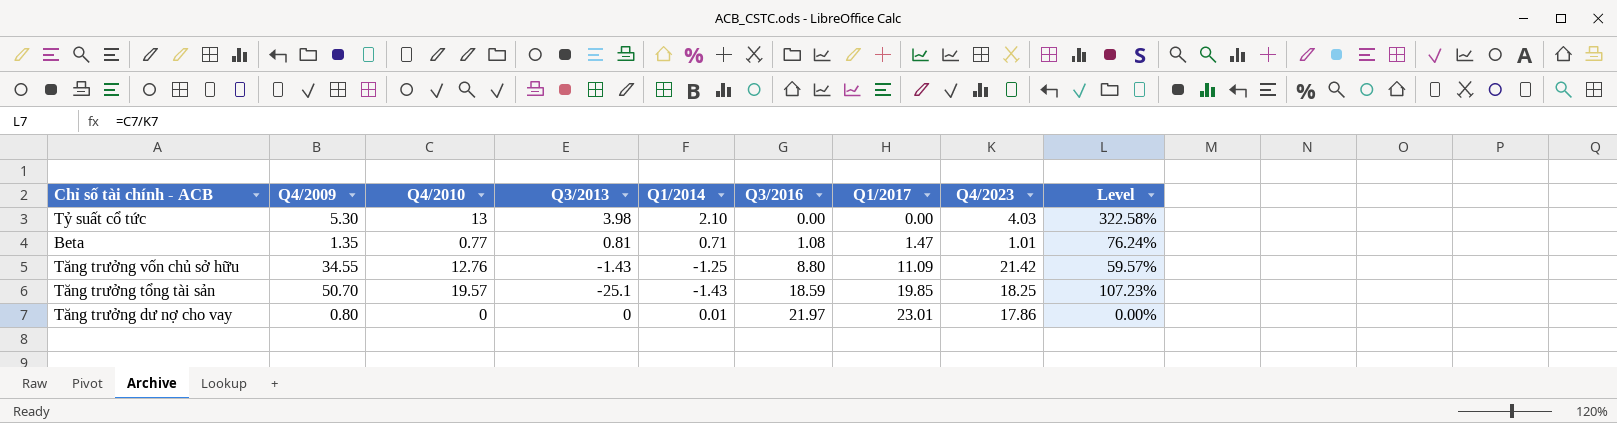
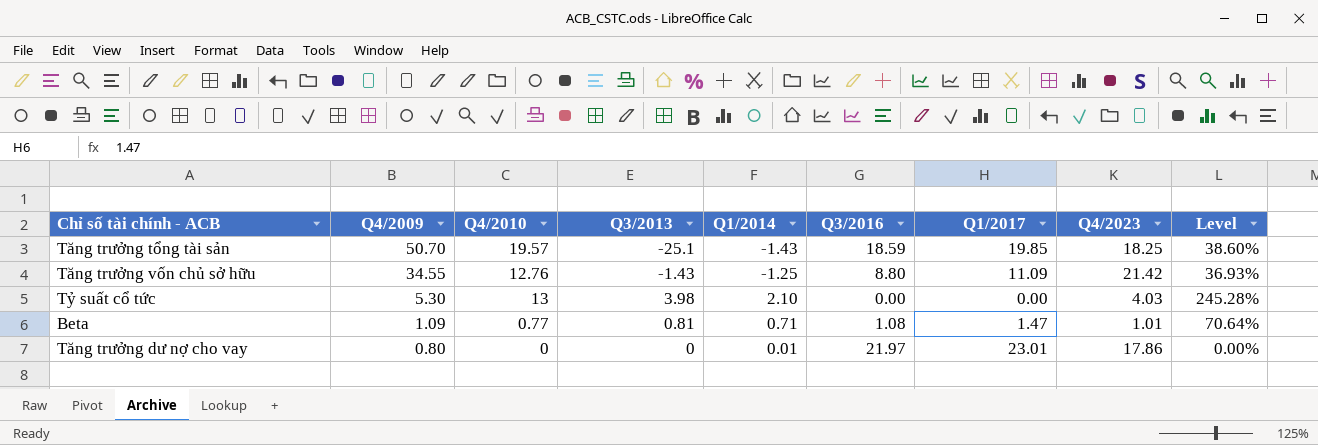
row order: Q3/2016 ascending -> Q4/2009 descending
column Level | formula: [Q4/2010] / [Q4/2023] -> [Q4/2010] / [Q4/2009]
Beta | Q4/2009: 1.35 -> 1.09

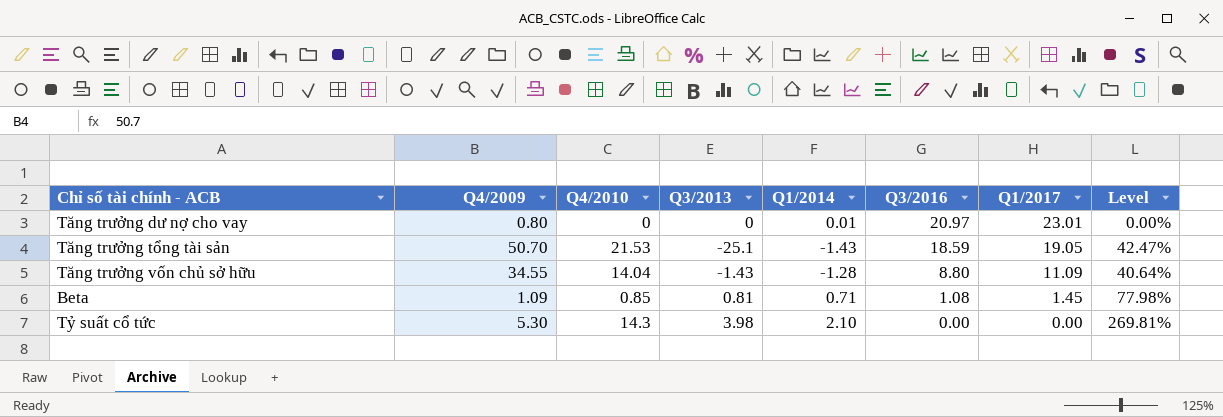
row order: Q4/2009 descending -> Q3/2016 descending
column Q4/2023 | position: 8 -> none
Tăng trưởng dư nợ cho vay | Q3/2016: 21.97 -> 20.97
Tăng trưởng tổng tài sản | Q4/2010: 19.57 -> 21.53
Tăng trưởng tổng tài sản | Q1/2017: 19.85 -> 19.05
Tăng trưởng tổng tài sản | Level: 38.60% -> 42.47%
Tăng trưởng vốn chủ sở hữu | Q4/2010: 12.76 -> 14.04
Tăng trưởng vốn chủ sở hữu | Q1/2014: -1.25 -> -1.28
Tăng trưởng vốn chủ sở hữu | Level: 36.93% -> 40.64%
Beta | Q4/2010: 0.77 -> 0.85
Beta | Q1/2017: 1.47 -> 1.45
Beta | Level: 70.64% -> 77.98%
Tỷ suất cổ tức | Q4/2010: 13 -> 14.3
Tỷ suất cổ tức | Level: 245.28% -> 269.81%

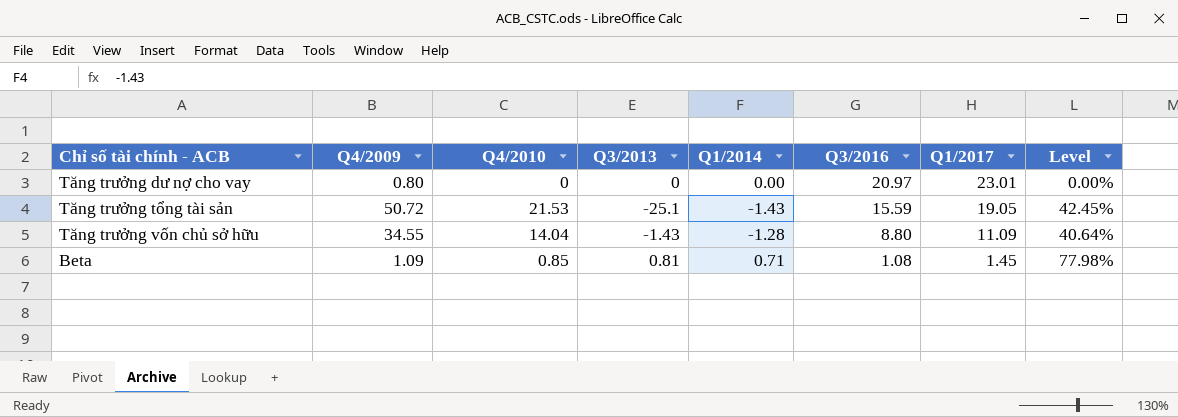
row Tỷ suất cổ tức: 5.30 | 14.3 | 3.98 | 2.10 | 0.00 | 0.00 | 269.81% -> none
Tăng trưởng dư nợ cho vay | Q1/2014: 0.01 -> 0.00
Tăng trưởng tổng tài sản | Q4/2009: 50.70 -> 50.72
Tăng trưởng tổng tài sản | Q3/2016: 18.59 -> 15.59
Tăng trưởng tổng tài sản | Level: 42.47% -> 42.45%

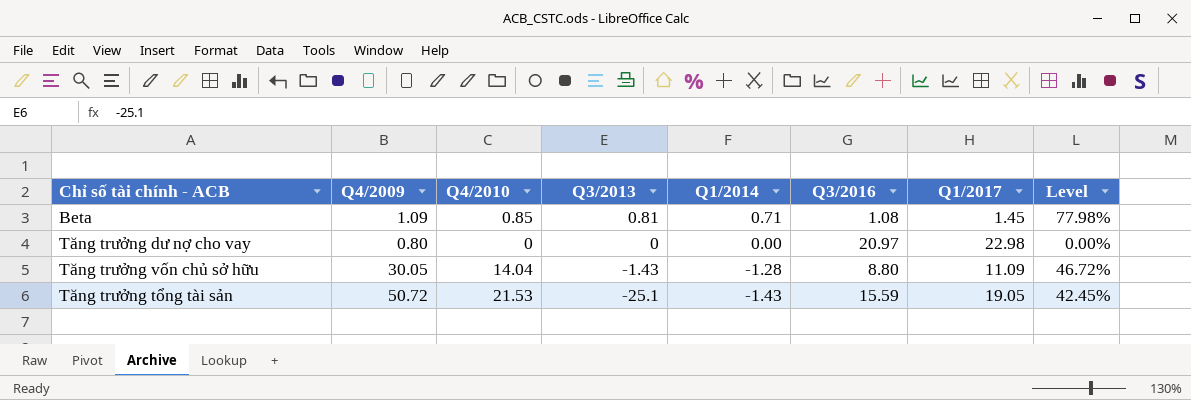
row order: Q3/2016 descending -> Q3/2013 descending
Tăng trưởng dư nợ cho vay | Q1/2017: 23.01 -> 22.98
Tăng trưởng vốn chủ sở hữu | Q4/2009: 34.55 -> 30.05
Tăng trưởng vốn chủ sở hữu | Level: 40.64% -> 46.72%

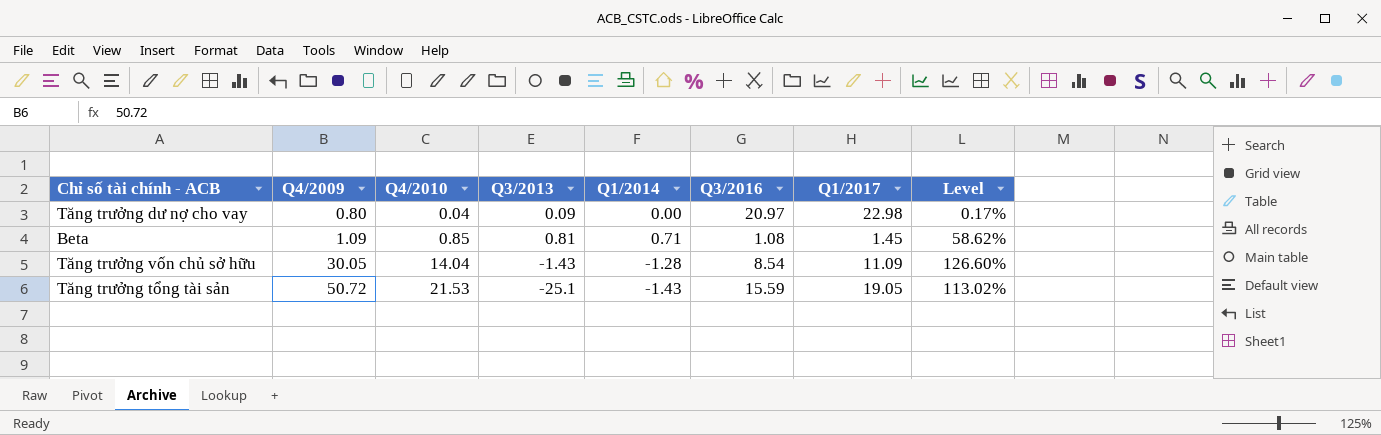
row order: Q3/2013 descending -> Q4/2009 ascending
column Level | formula: [Q4/2010] / [Q4/2009] -> [Q4/2010] / [Q1/2017]
Tăng trưởng dư nợ cho vay | Q4/2010: 0 -> 0.04
Tăng trưởng dư nợ cho vay | Q3/2013: 0 -> 0.09
Tăng trưởng vốn chủ sở hữu | Q3/2016: 8.80 -> 8.54

